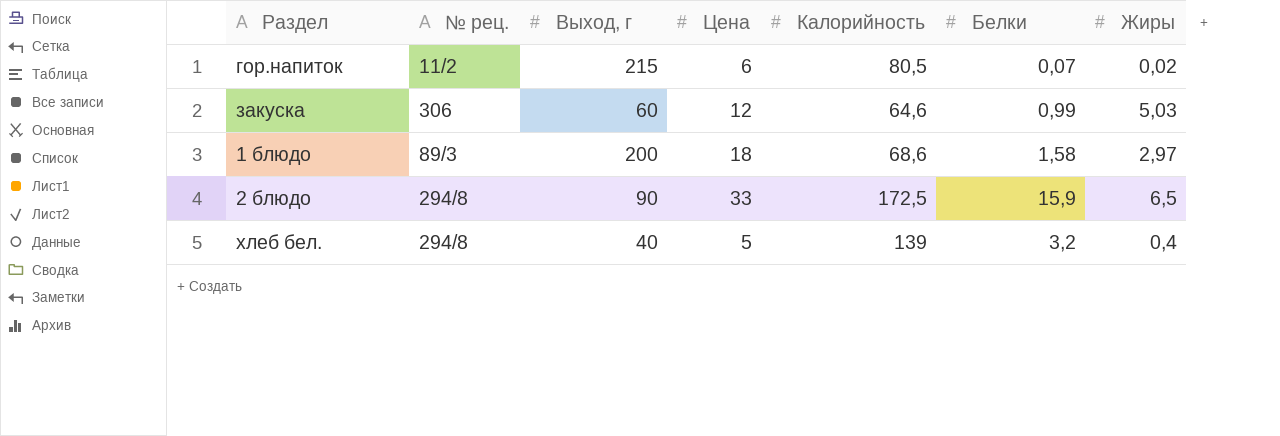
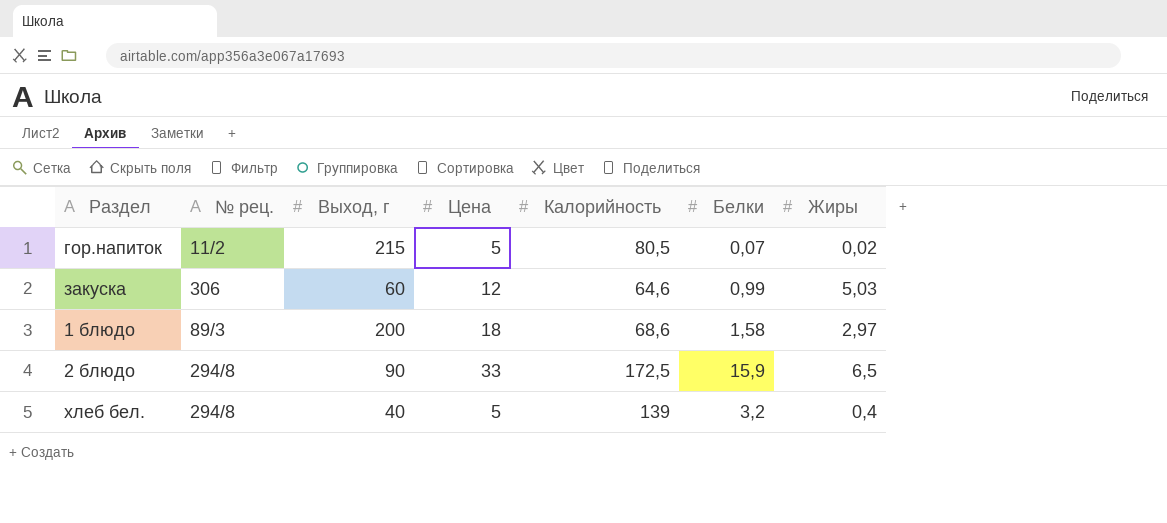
гор.напиток | Цена: 6 -> 5

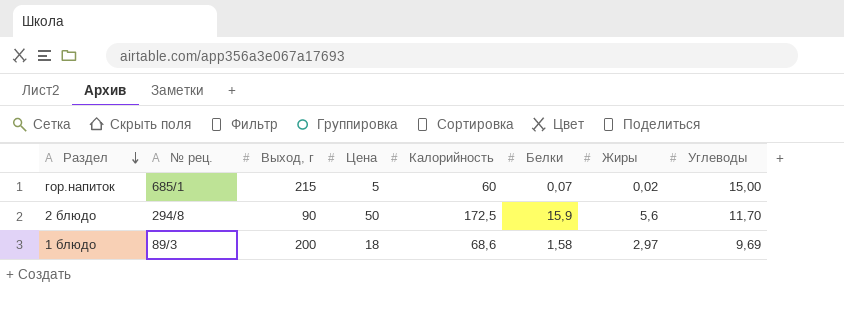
row order: none -> Раздел descending
column Углеводы | position: none -> 8
row закуска: 306 | 60 | 12 | 64,6 | 0,99 | 5,03 -> none
row хлеб бел.: 294/8 | 40 | 5 | 139 | 3,2 | 0,4 -> none
гор.напиток | № рец.: 11/2 -> 685/1
гор.напиток | Калорийность: 80,5 -> 60
2 блюдо | Цена: 33 -> 50
2 блюдо | Жиры: 6,5 -> 5,6

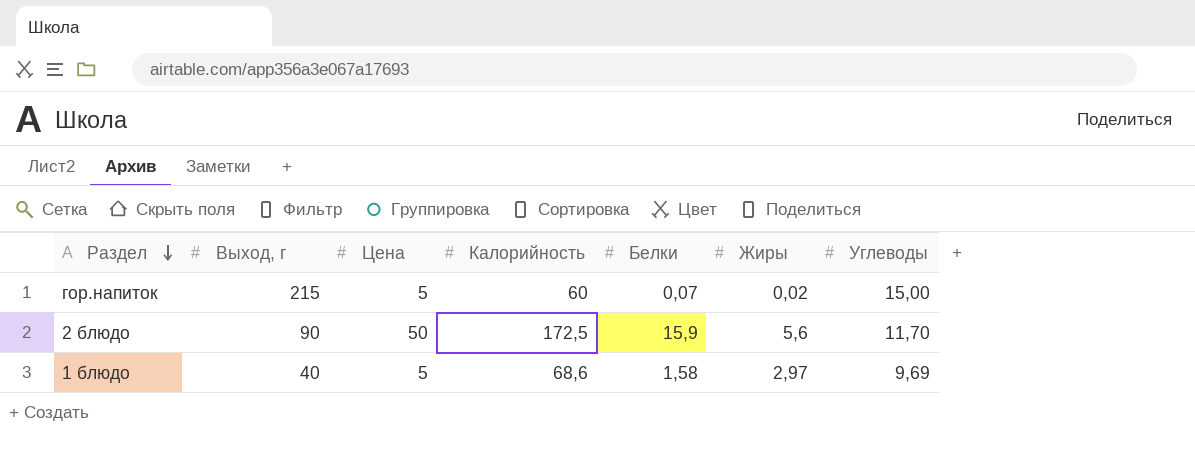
column № рец. | position: 2 -> none
1 блюдо | Выход, г: 200 -> 40
1 блюдо | Цена: 18 -> 5

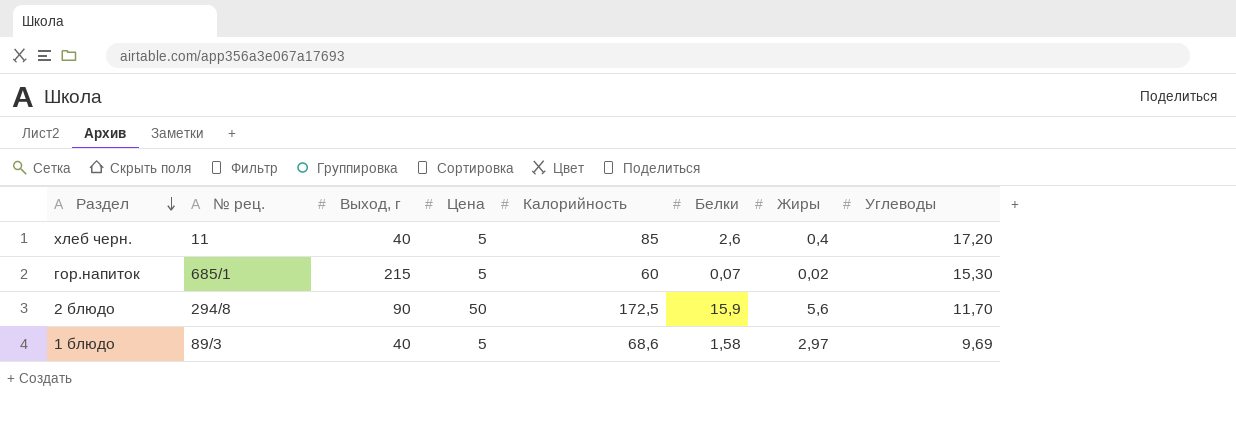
column № рец. | position: none -> 2
row хлеб черн.: none -> 11 | 40 | 5 | 85 | 2,6 | 0,4 | 17,20
гор.напиток | Углеводы: 15,00 -> 15,30

